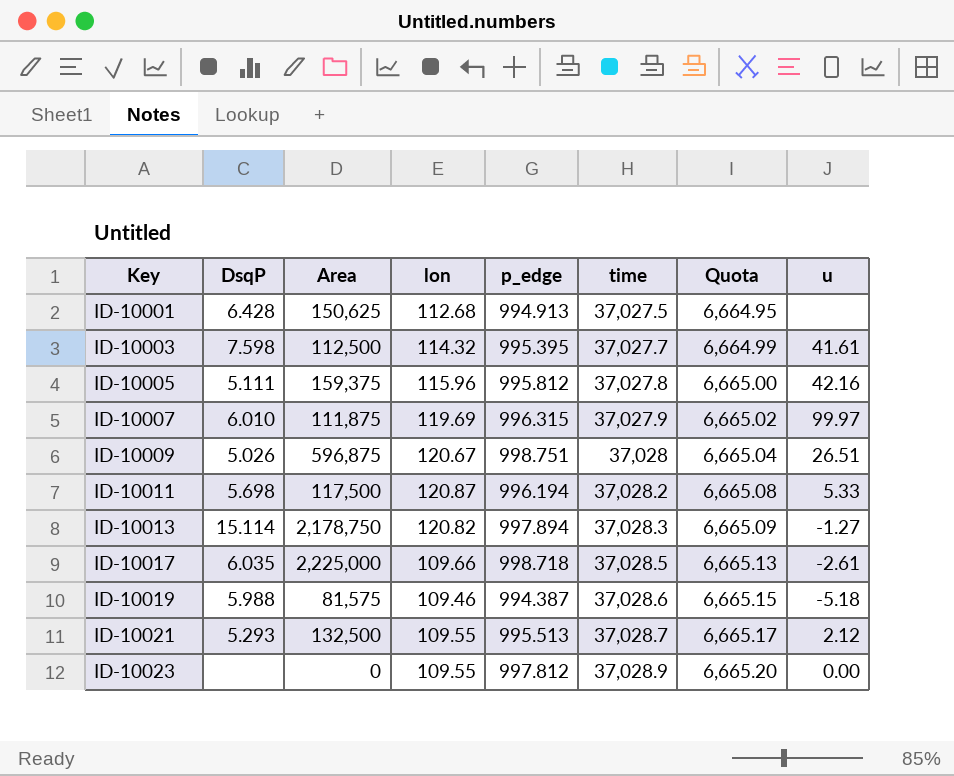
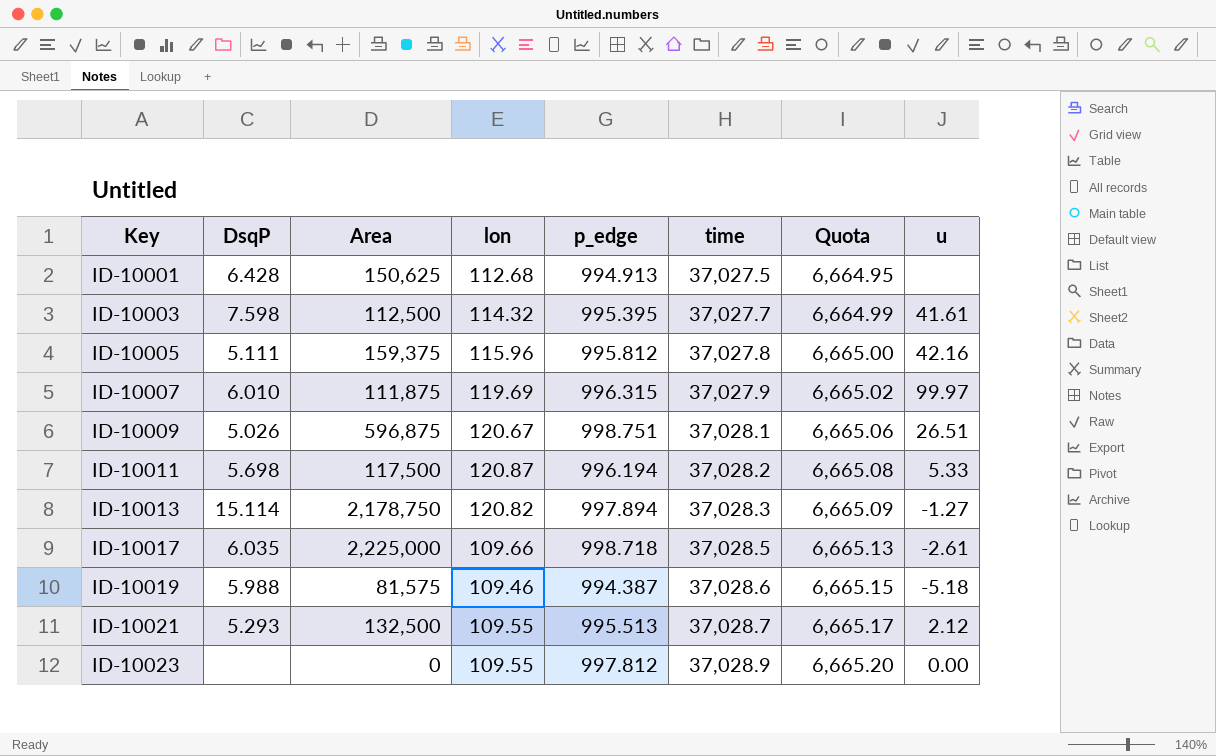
ID-10009 | time: 37,028 -> 37,028.1
ID-10009 | Quota: 6,665.04 -> 6,665.06

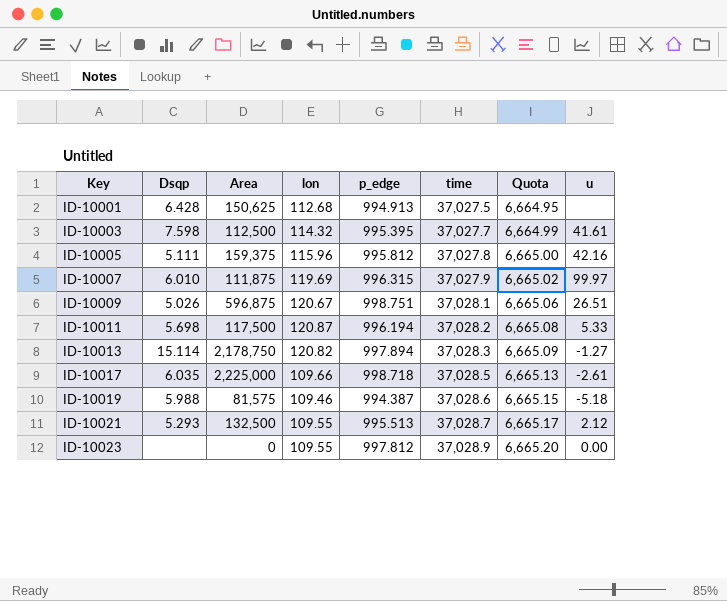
column name: DsqP -> Dsqp

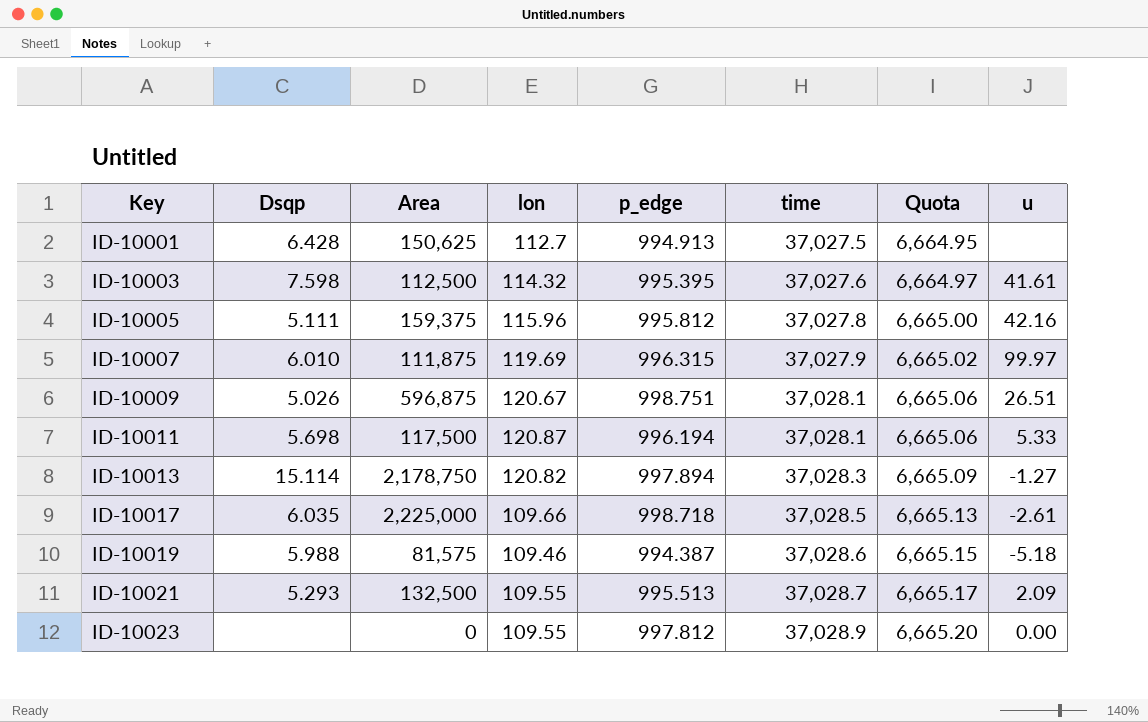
ID-10001 | lon: 112.68 -> 112.7
ID-10003 | time: 37,027.7 -> 37,027.6
ID-10003 | Quota: 6,664.99 -> 6,664.97
ID-10011 | time: 37,028.2 -> 37,028.1
ID-10011 | Quota: 6,665.08 -> 6,665.06
ID-10021 | u: 2.12 -> 2.09

